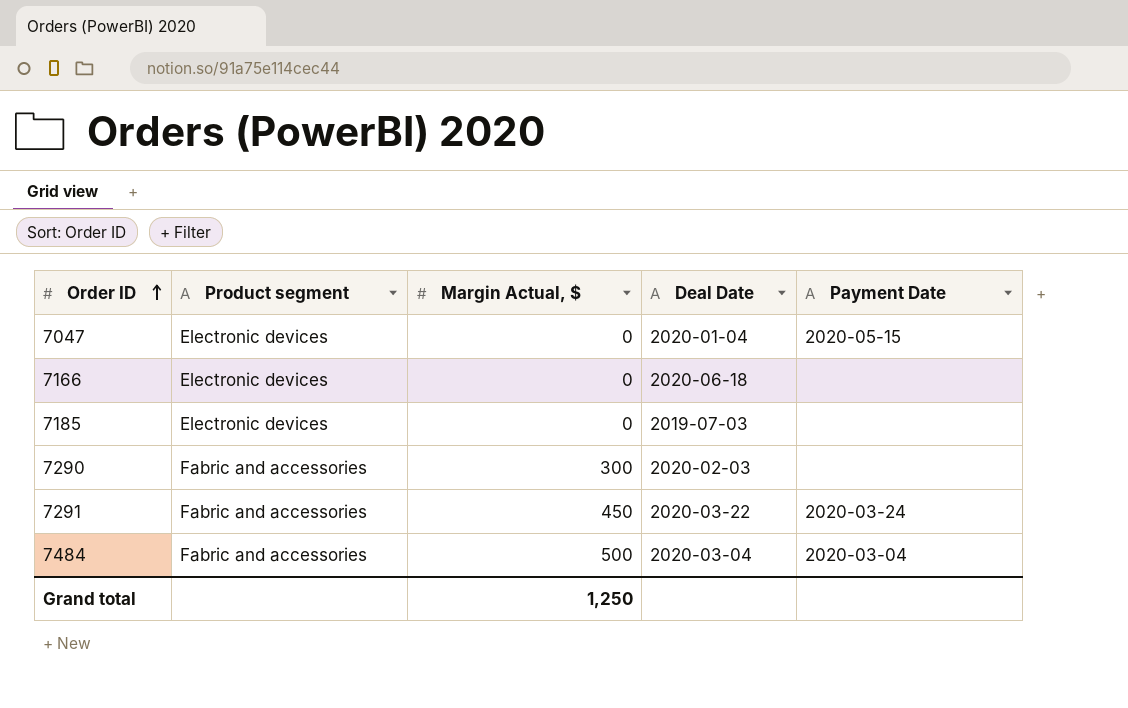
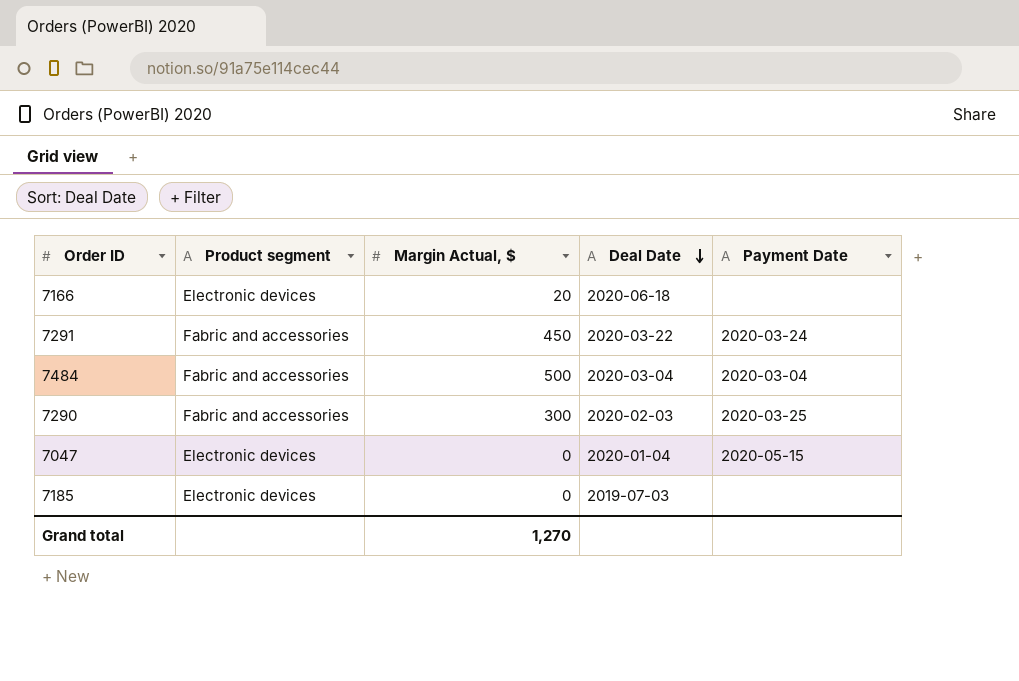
row order: Order ID ascending -> Deal Date descending
7166 | Margin Actual, $: 0 -> 20
7290 | Payment Date: none -> 2020-03-25
Grand total | Margin Actual, $: 1,250 -> 1,270

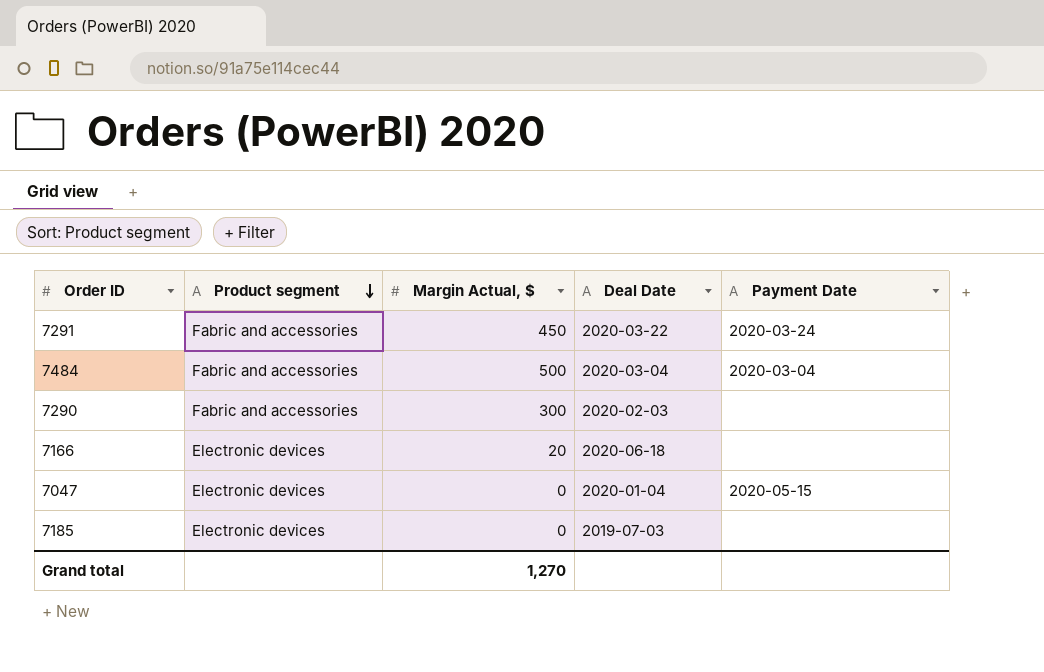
row order: Deal Date descending -> Product segment descending
7290 | Payment Date: 2020-03-25 -> none

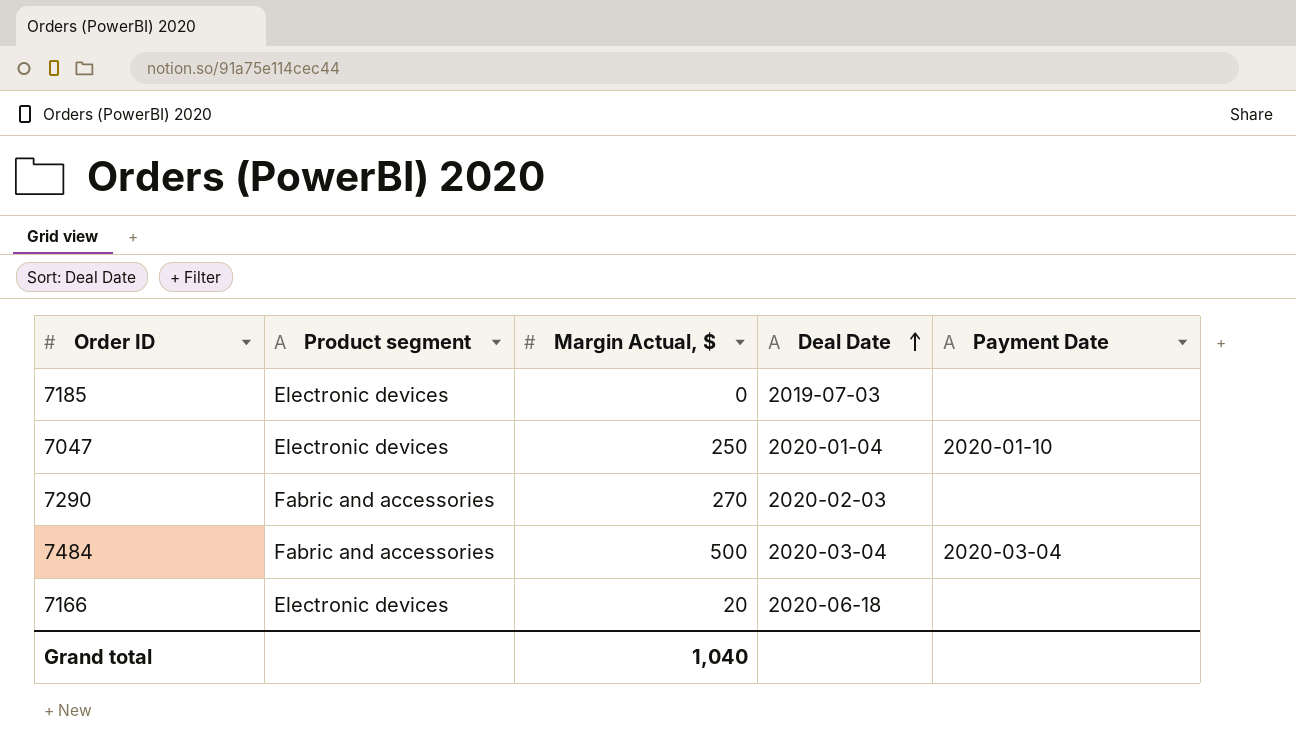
row order: Product segment descending -> Deal Date ascending
row 7291: Fabric and accessories | 450 | 2020-03-22 | 2020-03-24 -> none
7047 | Margin Actual, $: 0 -> 250
7047 | Payment Date: 2020-05-15 -> 2020-01-10
7290 | Margin Actual, $: 300 -> 270
Grand total | Margin Actual, $: 1,270 -> 1,040

